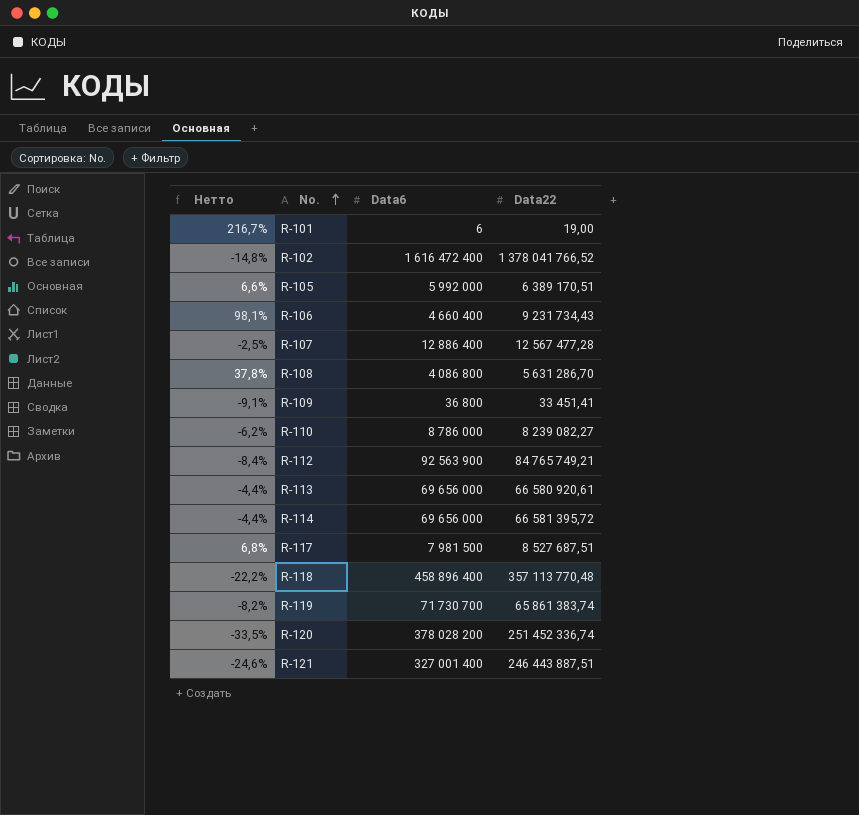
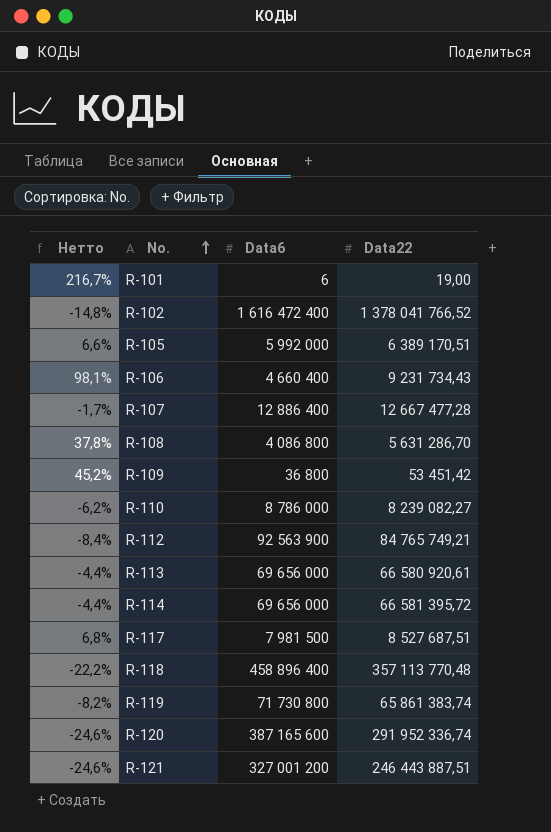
R-107 | Нетто: -2,5% -> -1,7%
R-107 | Data22: 12 567 477,28 -> 12 667 477,28
R-109 | Нетто: -9,1% -> 45,2%
R-109 | Data22: 33 451,41 -> 53 451,42
R-119 | Data6: 71 730 700 -> 71 730 800
R-120 | Нетто: -33,5% -> -24,6%
R-120 | Data6: 378 028 200 -> 387 165 600
R-120 | Data22: 251 452 336,74 -> 291 952 336,74
R-121 | Data6: 327 001 400 -> 327 001 200

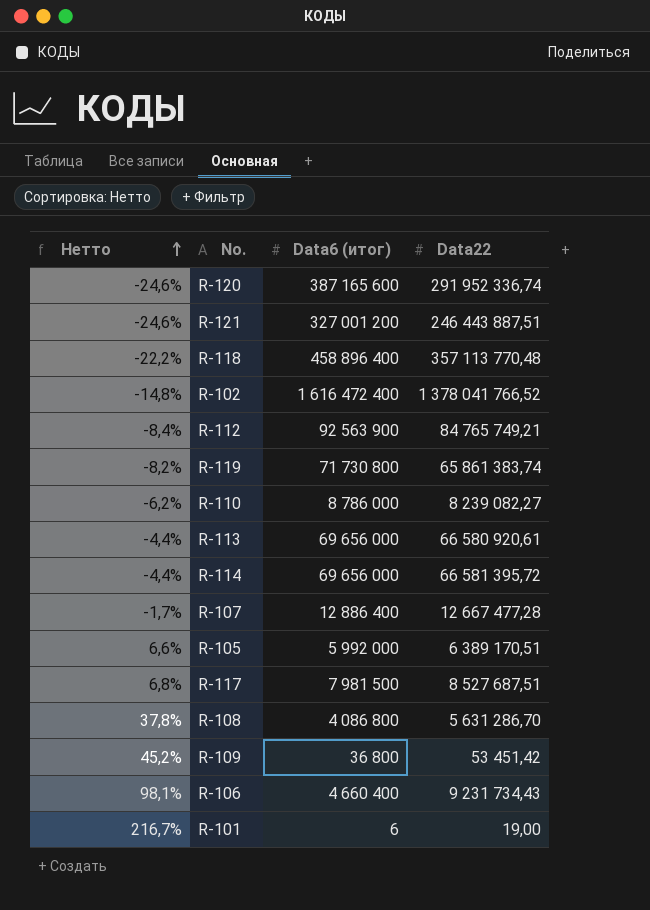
row order: No. ascending -> Нетто ascending
column name: Data6 -> Data6 (итог)

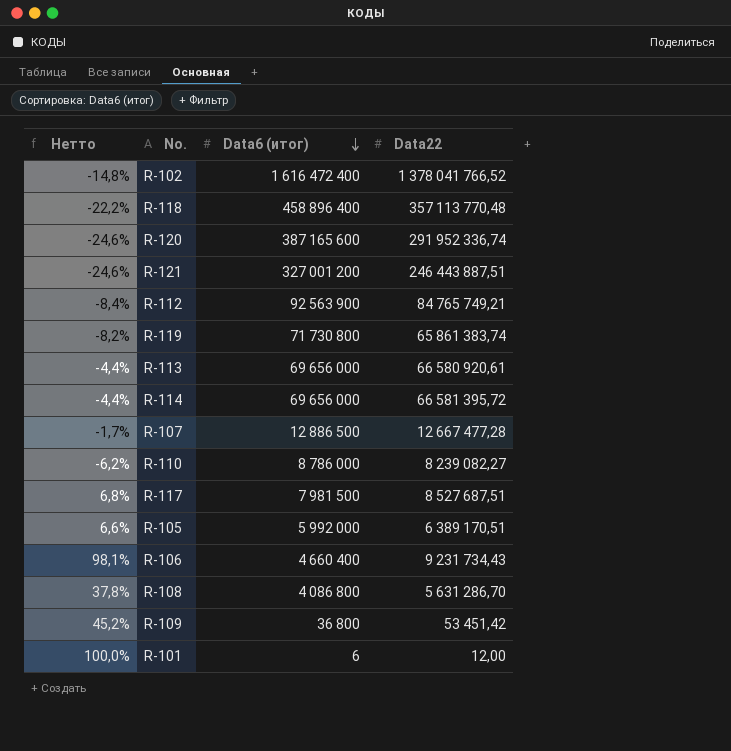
row order: Нетто ascending -> Data6 (итог) descending
R-107 | Data6 (итог): 12 886 400 -> 12 886 500
R-101 | Нетто: 216,7% -> 100,0%
R-101 | Data22: 19,00 -> 12,00

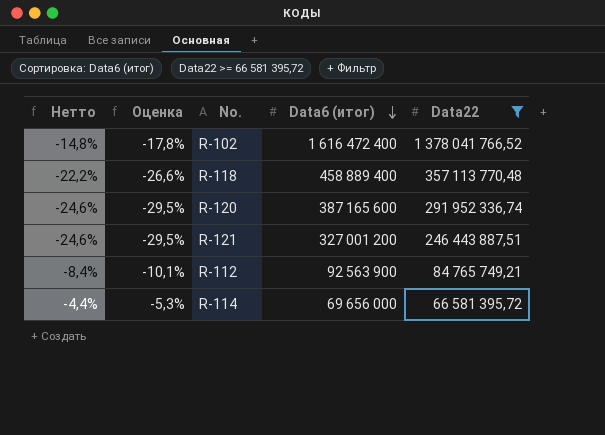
filter: none -> Data22 >= 66 581 395,72
column Оценка | formula: none -> [Нетто] * 1,2
R-118 | Data6 (итог): 458 896 400 -> 458 889 400

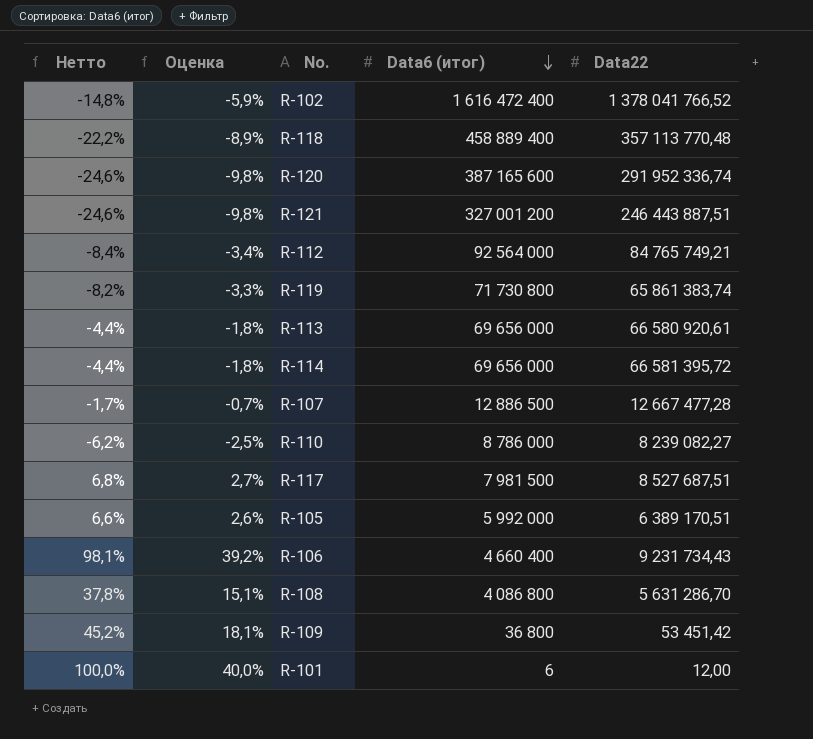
filter: Data22 >= 66 581 395,72 -> none
column Оценка | formula: [Нетто] * 1,2 -> [Нетто] * 0,4
R-112 | Data6 (итог): 92 563 900 -> 92 564 000

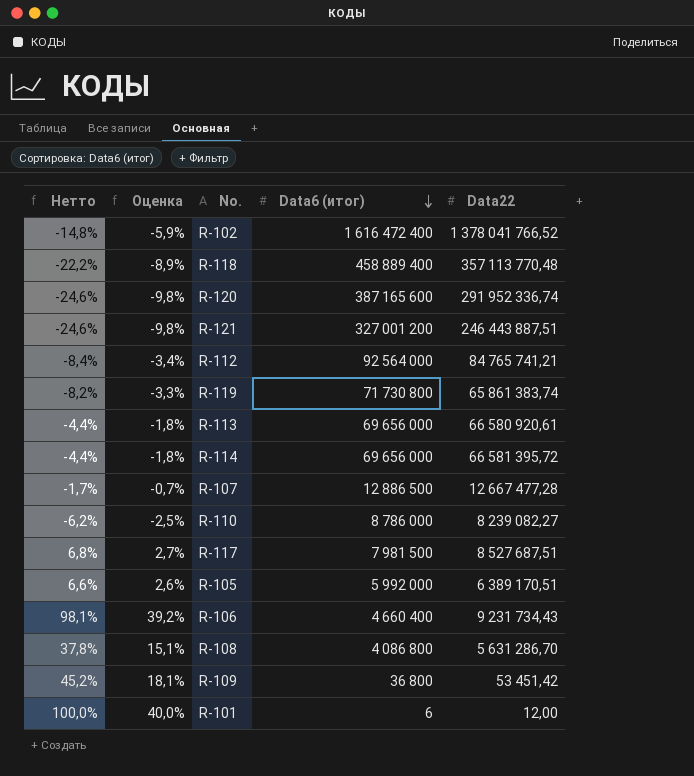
R-112 | Data22: 84 765 749,21 -> 84 765 741,21

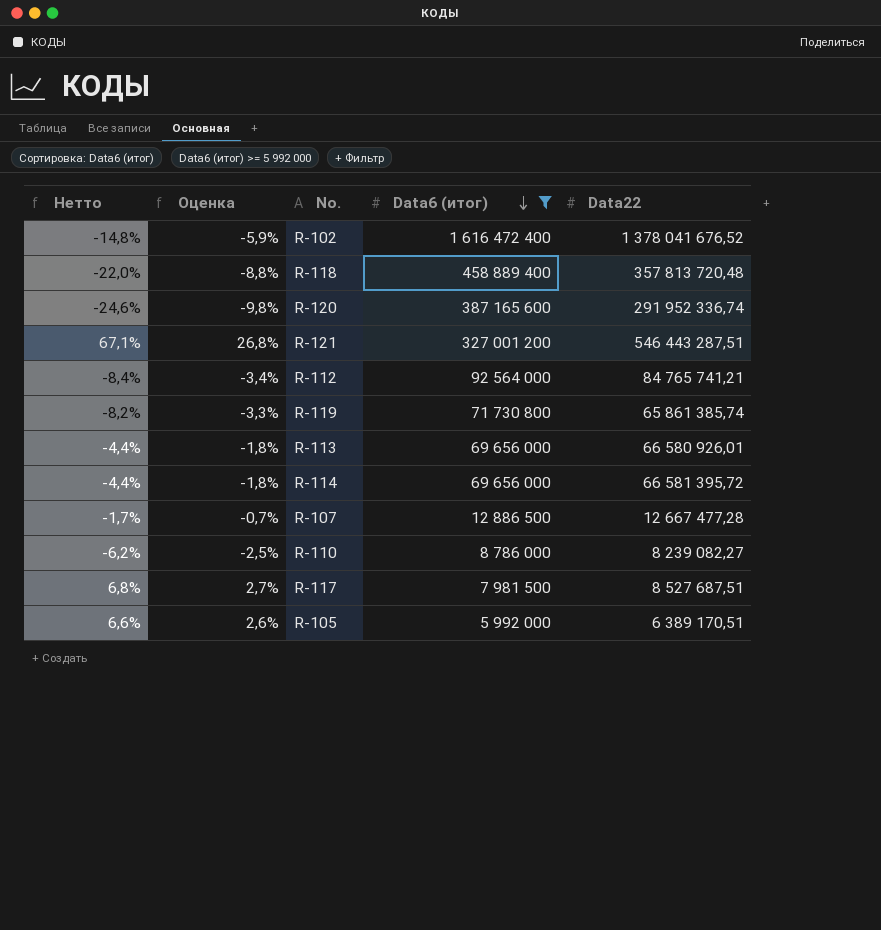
filter: none -> Data6 (итог) >= 5 992 000
R-102 | Data22: 1 378 041 766,52 -> 1 378 041 676,52
R-118 | Нетто: -22,2% -> -22,0%
R-118 | Оценка: -8,9% -> -8,8%
R-118 | Data22: 357 113 770,48 -> 357 813 720,48
R-121 | Нетто: -24,6% -> 67,1%
R-121 | Оценка: -9,8% -> 26,8%
R-121 | Data22: 246 443 887,51 -> 546 443 287,51
R-119 | Data22: 65 861 383,74 -> 65 861 385,74
R-113 | Data22: 66 580 920,61 -> 66 580 926,01

